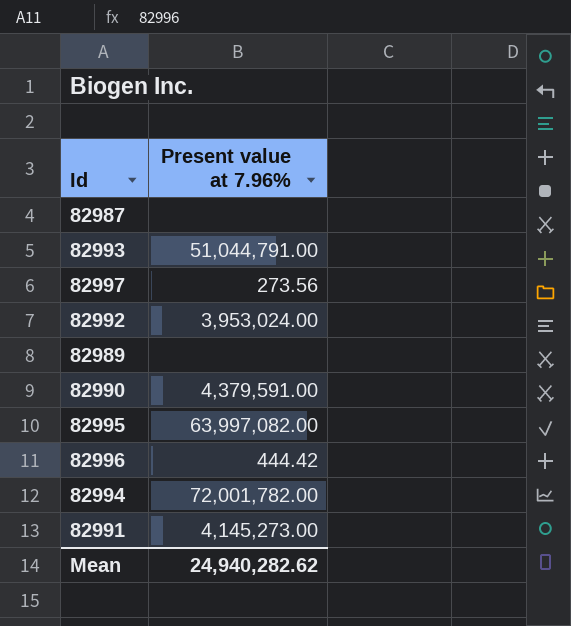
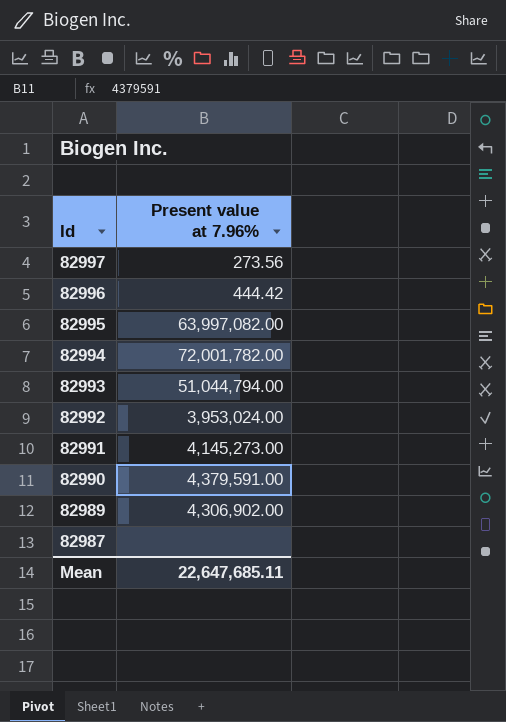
row order: none -> Id descending
82993 | Present value at 7.96%: 51,044,791.00 -> 51,044,794.00
82989 | Present value at 7.96%: none -> 4,306,902.00
Mean | Present value at 7.96%: 24,940,282.62 -> 22,647,685.11

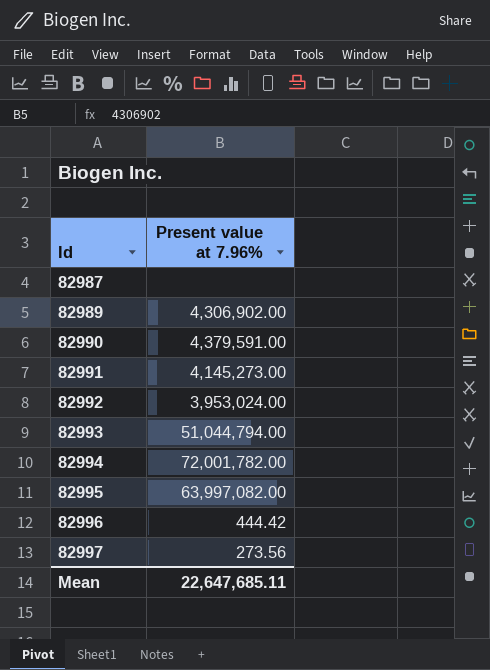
row order: Id descending -> Id ascending

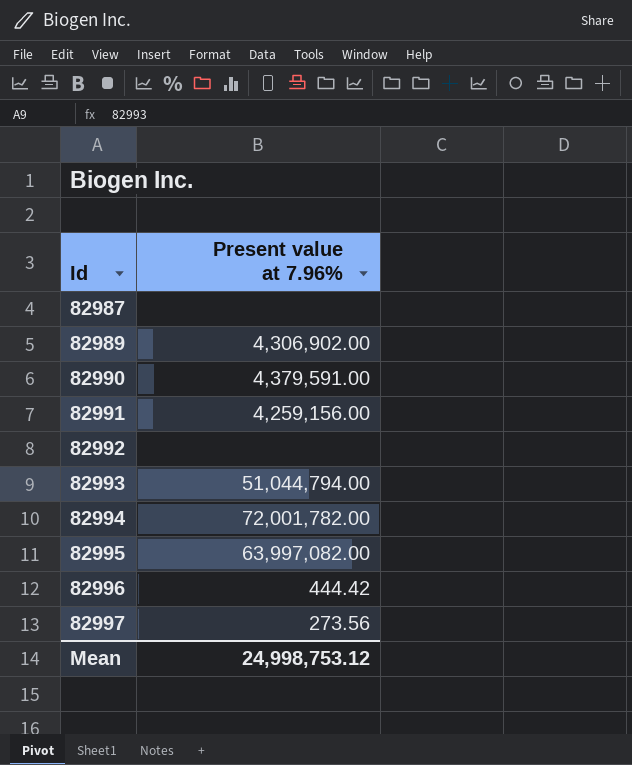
82991 | Present value at 7.96%: 4,145,273.00 -> 4,259,156.00
82992 | Present value at 7.96%: 3,953,024.00 -> none
Mean | Present value at 7.96%: 22,647,685.11 -> 24,998,753.12

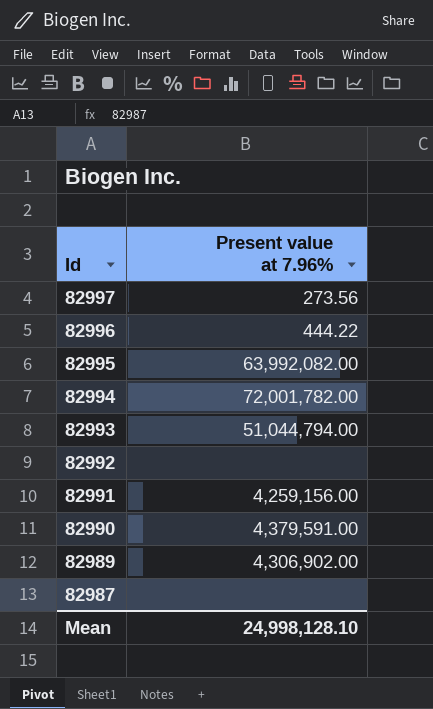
row order: Id ascending -> Id descending
82996 | Present value at 7.96%: 444.42 -> 444.22
82995 | Present value at 7.96%: 63,997,082.00 -> 63,992,082.00
Mean | Present value at 7.96%: 24,998,753.12 -> 24,998,128.10

